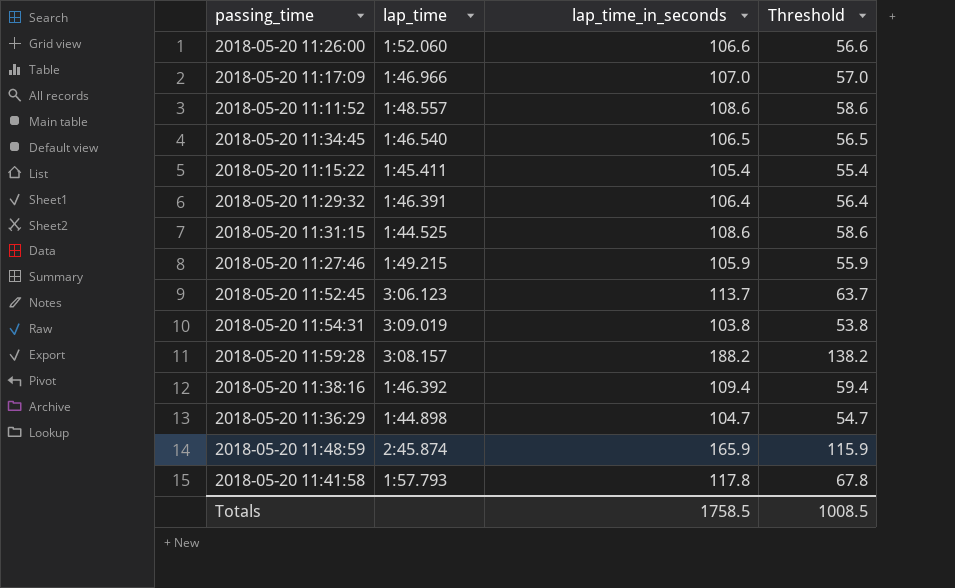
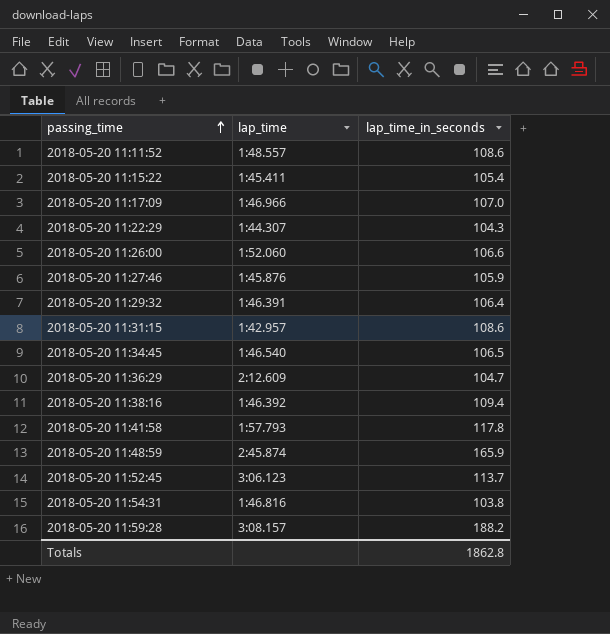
row order: none -> passing_time ascending
column Threshold | formula: [lap_time_in_seconds] - 50 -> none
row 2018-05-20 11:22:29: none -> 1:44.307 | 104.3
2018-05-20 11:27:46 | lap_time: 1:49.215 -> 1:45.876
2018-05-20 11:31:15 | lap_time: 1:44.525 -> 1:42.957
2018-05-20 11:36:29 | lap_time: 1:44.898 -> 2:12.609
2018-05-20 11:54:31 | lap_time: 3:09.019 -> 1:46.816
Totals | lap_time_in_seconds: 1758.5 -> 1862.8

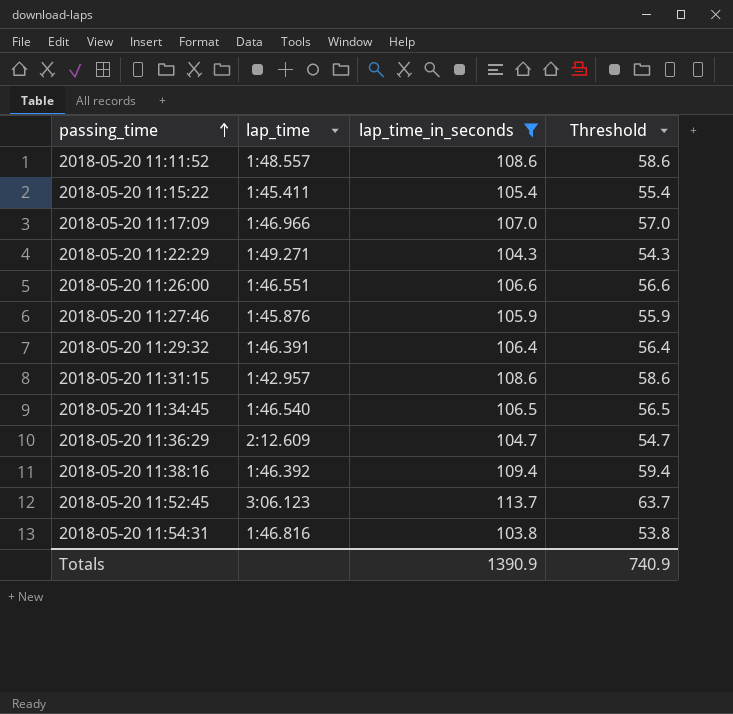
filter: none -> lap_time_in_seconds <= 113.7
column Threshold | formula: none -> [lap_time_in_seconds] - 50
2018-05-20 11:22:29 | lap_time: 1:44.307 -> 1:49.271
2018-05-20 11:26:00 | lap_time: 1:52.060 -> 1:46.551
Totals | lap_time_in_seconds: 1862.8 -> 1390.9

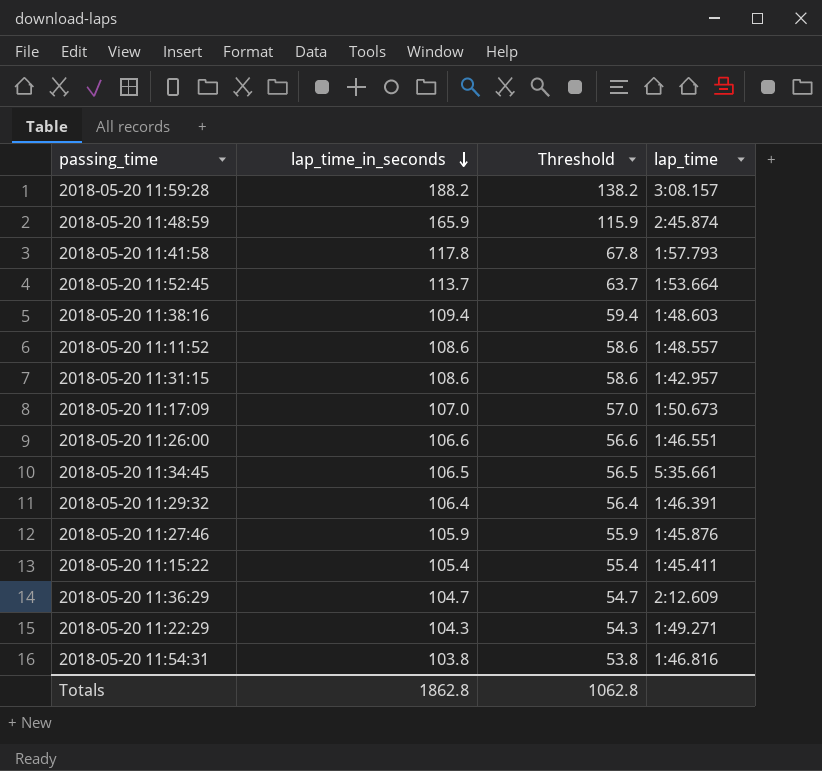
filter: lap_time_in_seconds <= 113.7 -> none
row order: passing_time ascending -> lap_time_in_seconds descending
column lap_time | position: 2 -> 4
2018-05-20 11:52:45 | lap_time: 3:06.123 -> 1:53.664
2018-05-20 11:38:16 | lap_time: 1:46.392 -> 1:48.603
2018-05-20 11:17:09 | lap_time: 1:46.966 -> 1:50.673
2018-05-20 11:34:45 | lap_time: 1:46.540 -> 5:35.661
Totals | lap_time_in_seconds: 1390.9 -> 1862.8
Totals | Threshold: 740.9 -> 1062.8

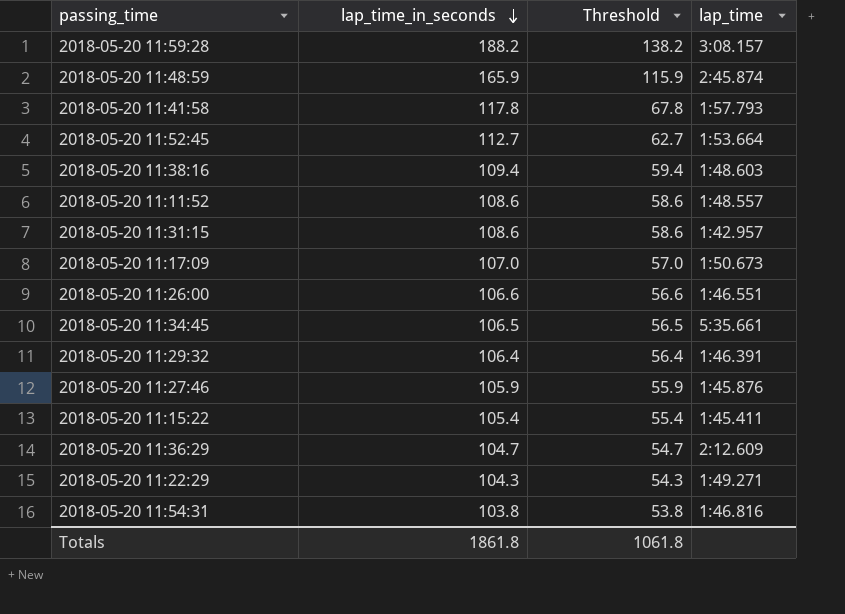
2018-05-20 11:52:45 | lap_time_in_seconds: 113.7 -> 112.7
2018-05-20 11:52:45 | Threshold: 63.7 -> 62.7
Totals | lap_time_in_seconds: 1862.8 -> 1861.8
Totals | Threshold: 1062.8 -> 1061.8

